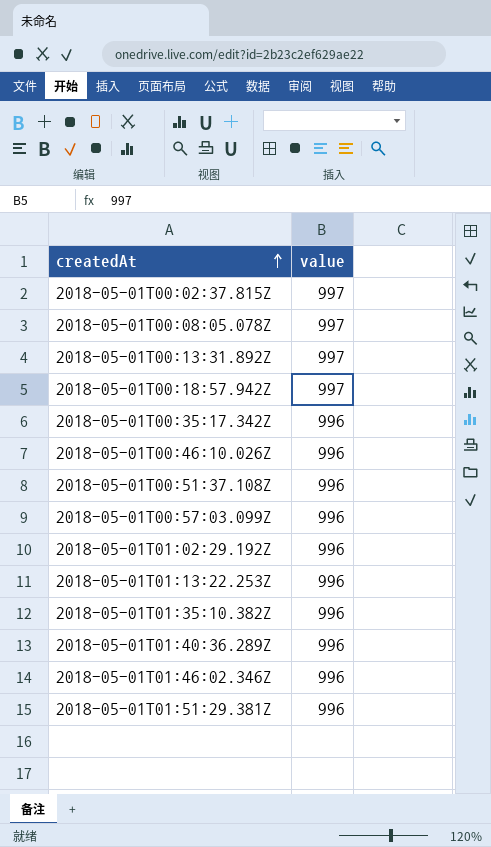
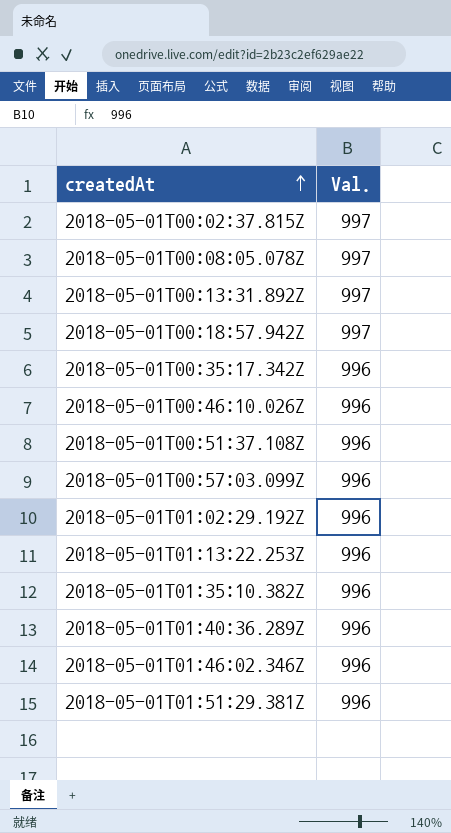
column name: value -> Val.

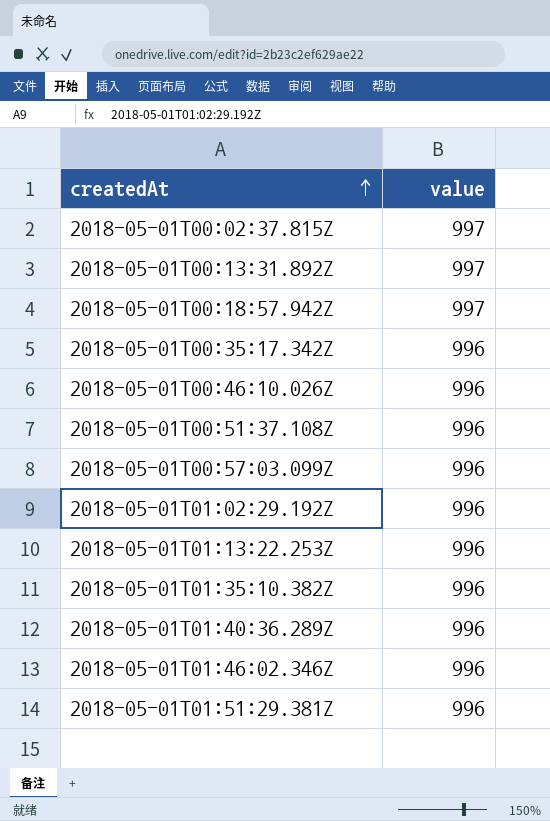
column name: Val. -> value
row 2018-05-01T00:08:05.078Z: 997 -> none

